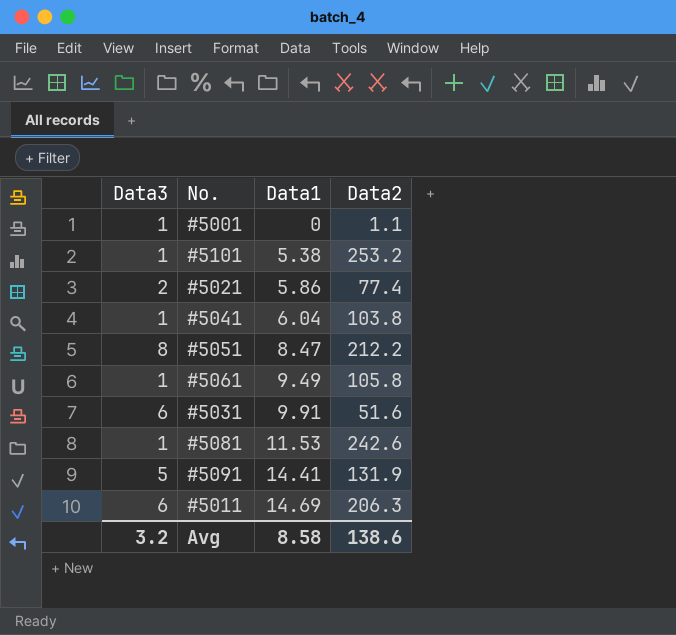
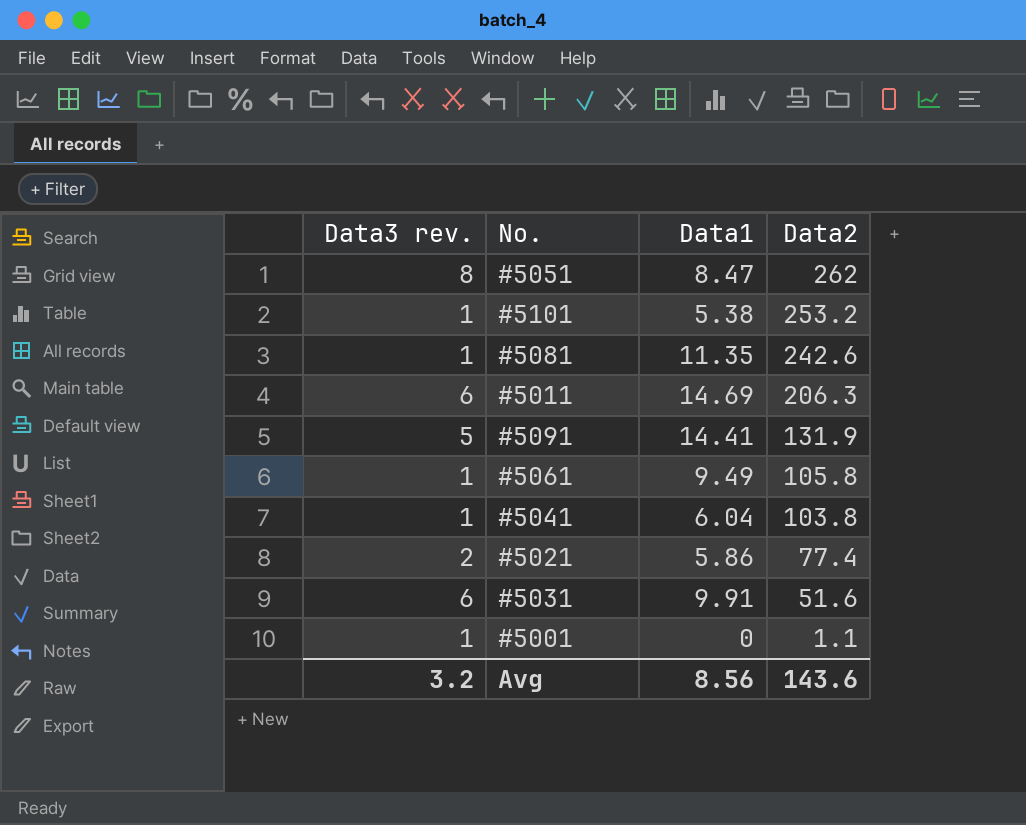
row order: Data1 ascending -> Data2 descending
column name: Data3 -> Data3 rev.
#5051 | Data2: 212.2 -> 262
#5081 | Data1: 11.53 -> 11.35
Avg | Data1: 8.58 -> 8.56
Avg | Data2: 138.6 -> 143.6

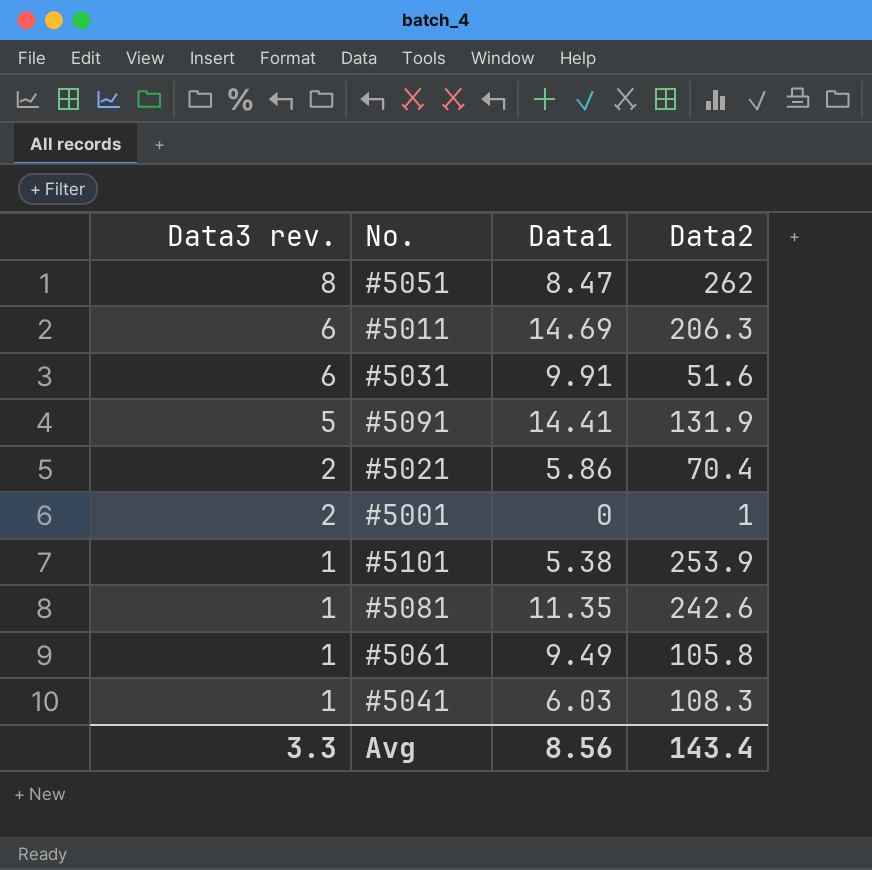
row order: Data2 descending -> Data3 rev. descending
#5021 | Data2: 77.4 -> 70.4
#5001 | Data3 rev.: 1 -> 2
#5001 | Data2: 1.1 -> 1
#5101 | Data2: 253.2 -> 253.9
#5041 | Data1: 6.04 -> 6.03
#5041 | Data2: 103.8 -> 108.3
Avg | Data3 rev.: 3.2 -> 3.3
Avg | Data2: 143.6 -> 143.4

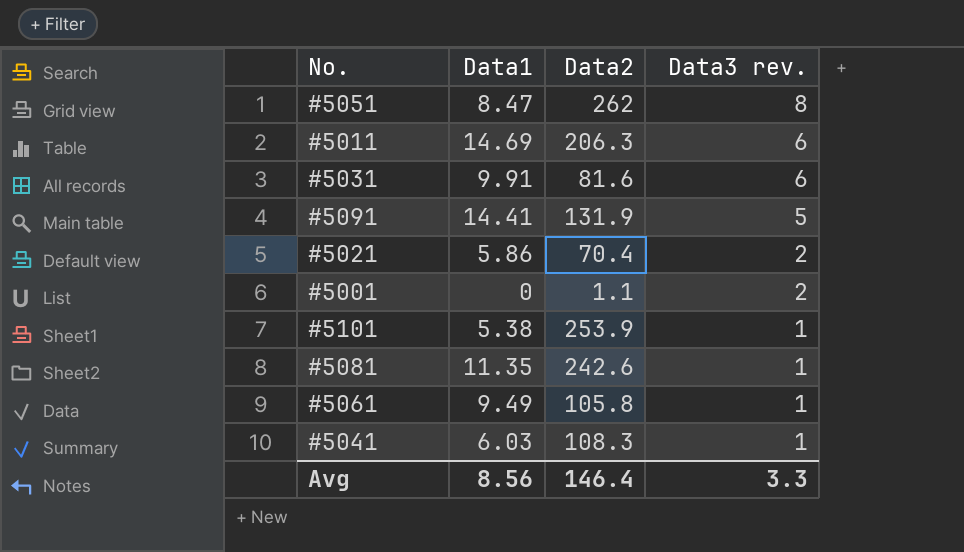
column Data3 rev. | position: 1 -> 4
#5031 | Data2: 51.6 -> 81.6
#5001 | Data2: 1 -> 1.1
Avg | Data2: 143.4 -> 146.4

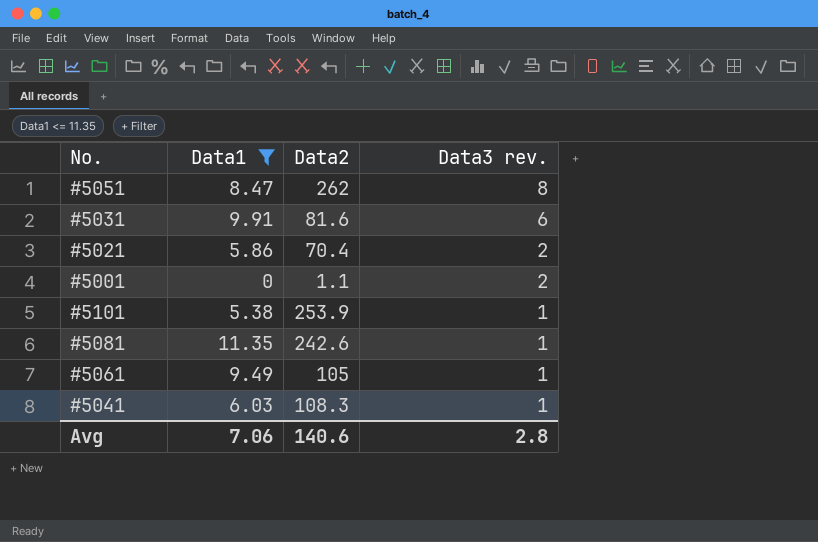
filter: none -> Data1 <= 11.35
#5061 | Data2: 105.8 -> 105
Avg | Data1: 8.56 -> 7.06
Avg | Data2: 146.4 -> 140.6
Avg | Data3 rev.: 3.3 -> 2.8

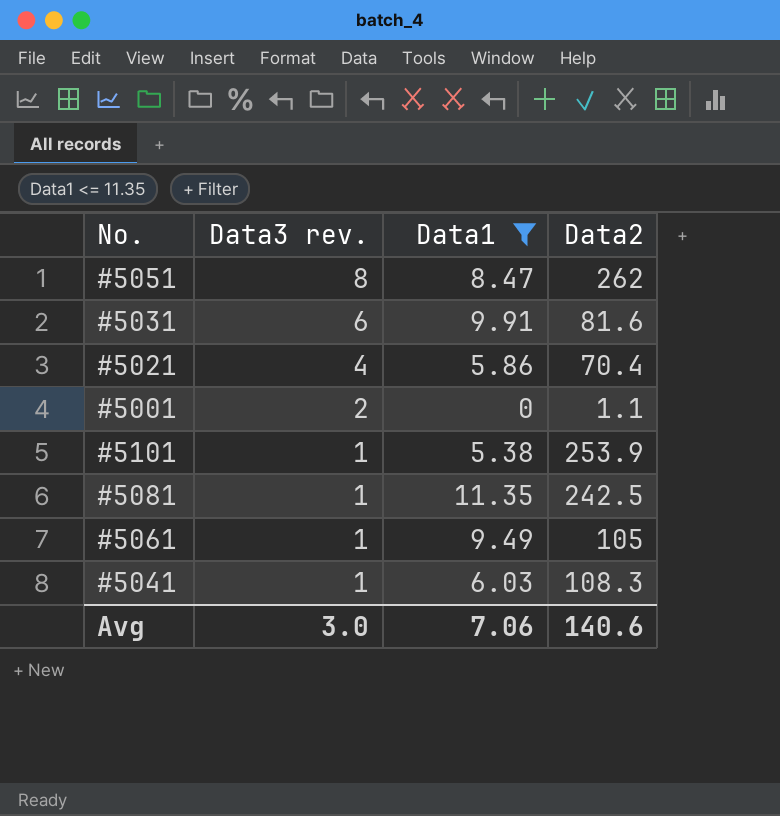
column Data3 rev. | position: 4 -> 2
#5021 | Data3 rev.: 2 -> 4
#5081 | Data2: 242.6 -> 242.5
Avg | Data3 rev.: 2.8 -> 3.0

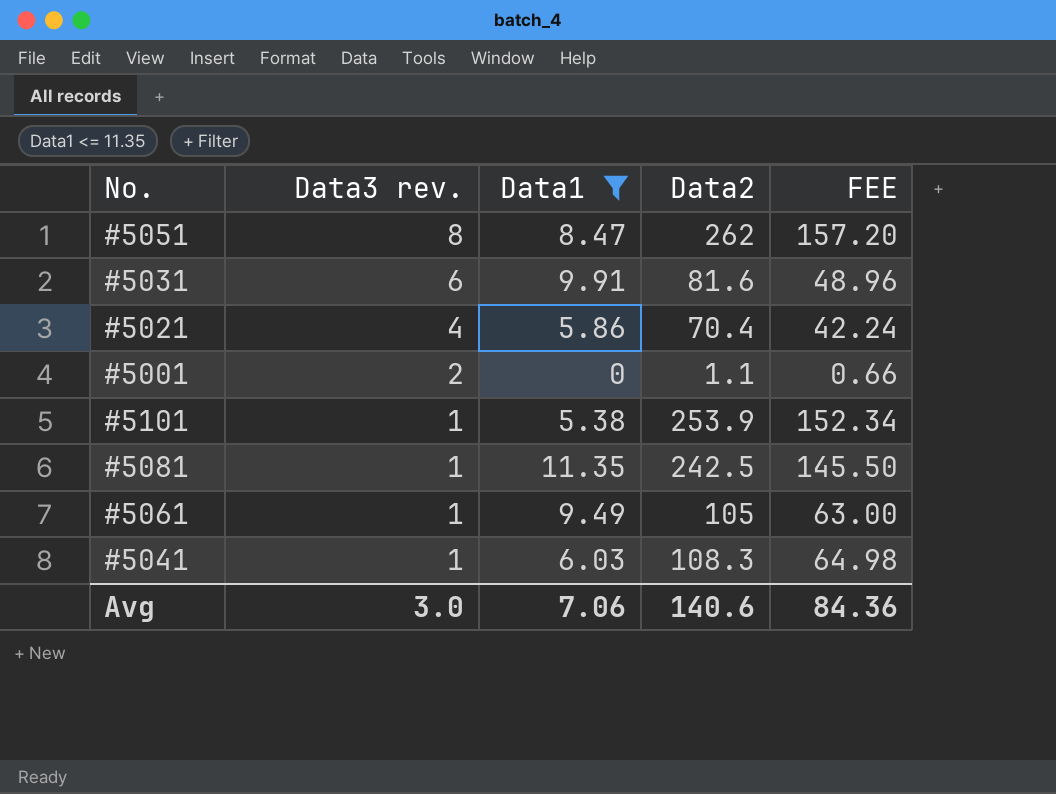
column FEE | formula: none -> [Data2] * 0.6

